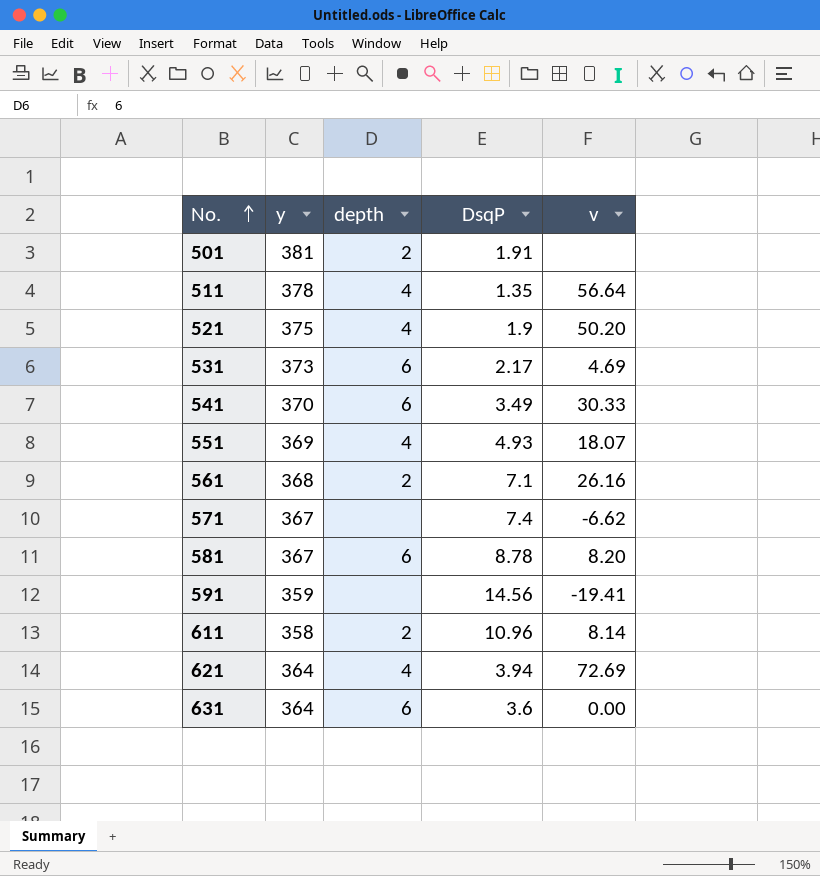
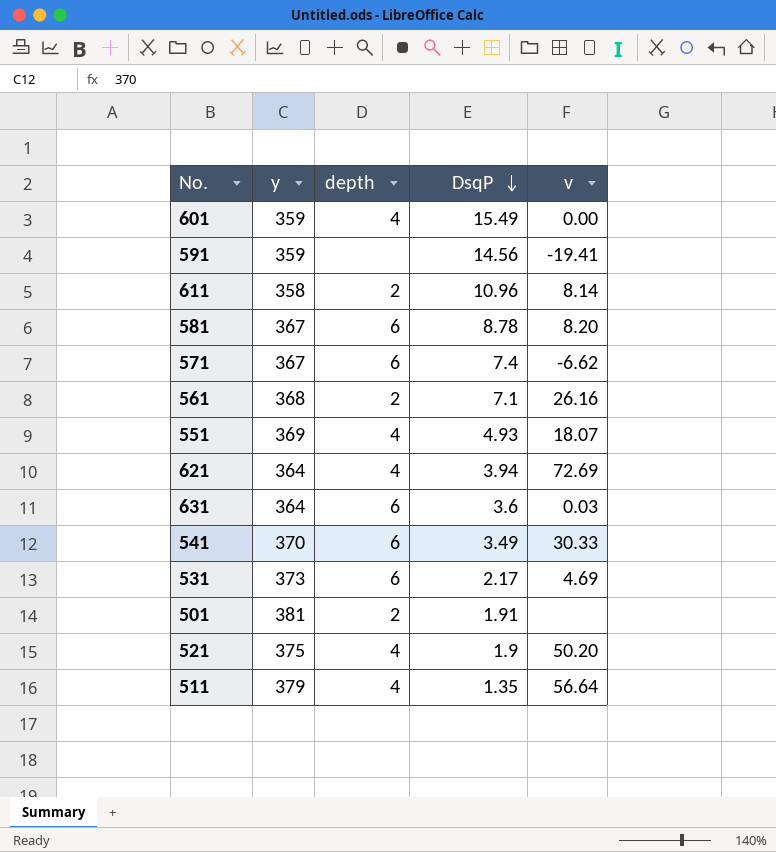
row order: No. ascending -> DsqP descending
row 601: none -> 359 | 4 | 15.49 | 0.00
571 | depth: none -> 6
631 | v: 0.00 -> 0.03
511 | y: 378 -> 379

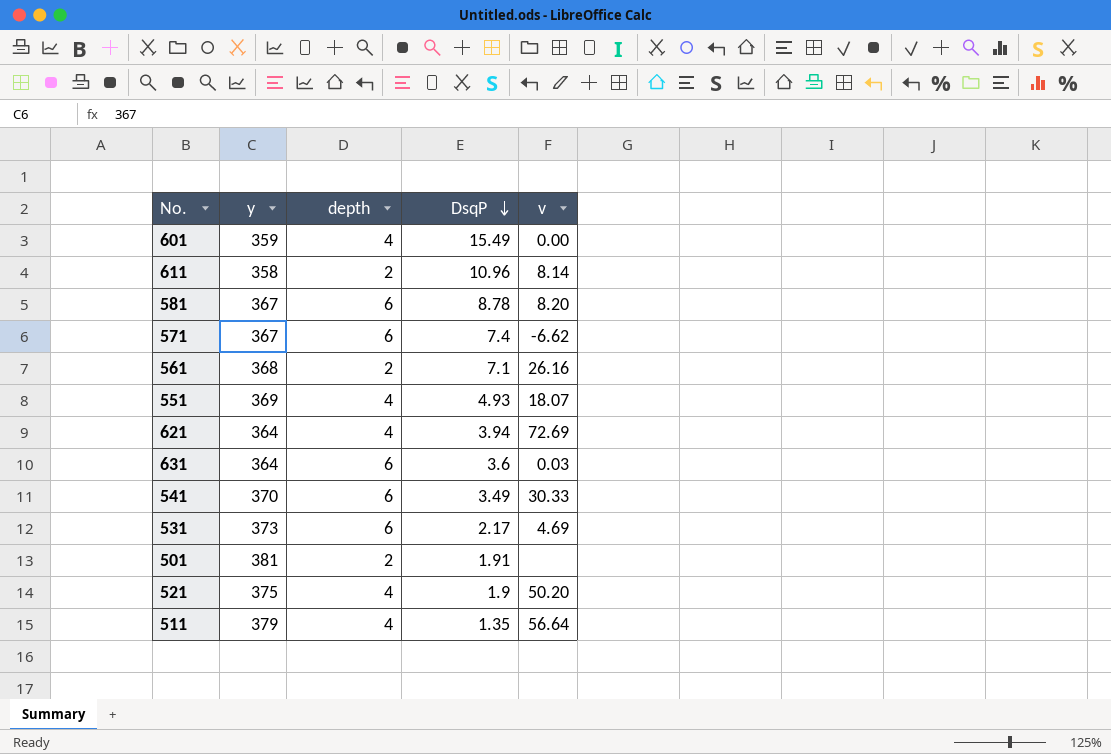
row 591: 359 | none | 14.56 | -19.41 -> none

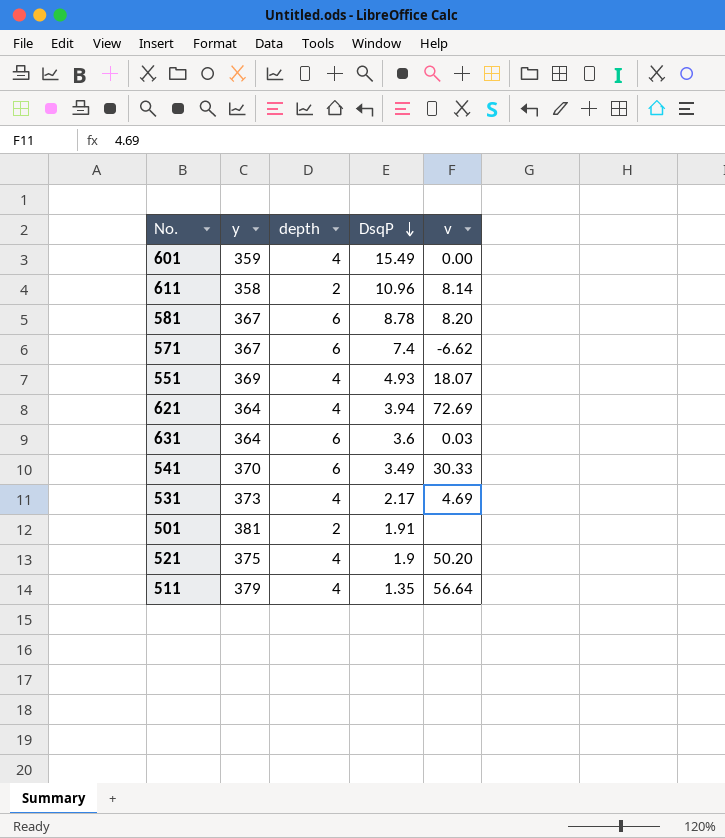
row 561: 368 | 2 | 7.1 | 26.16 -> none
531 | depth: 6 -> 4

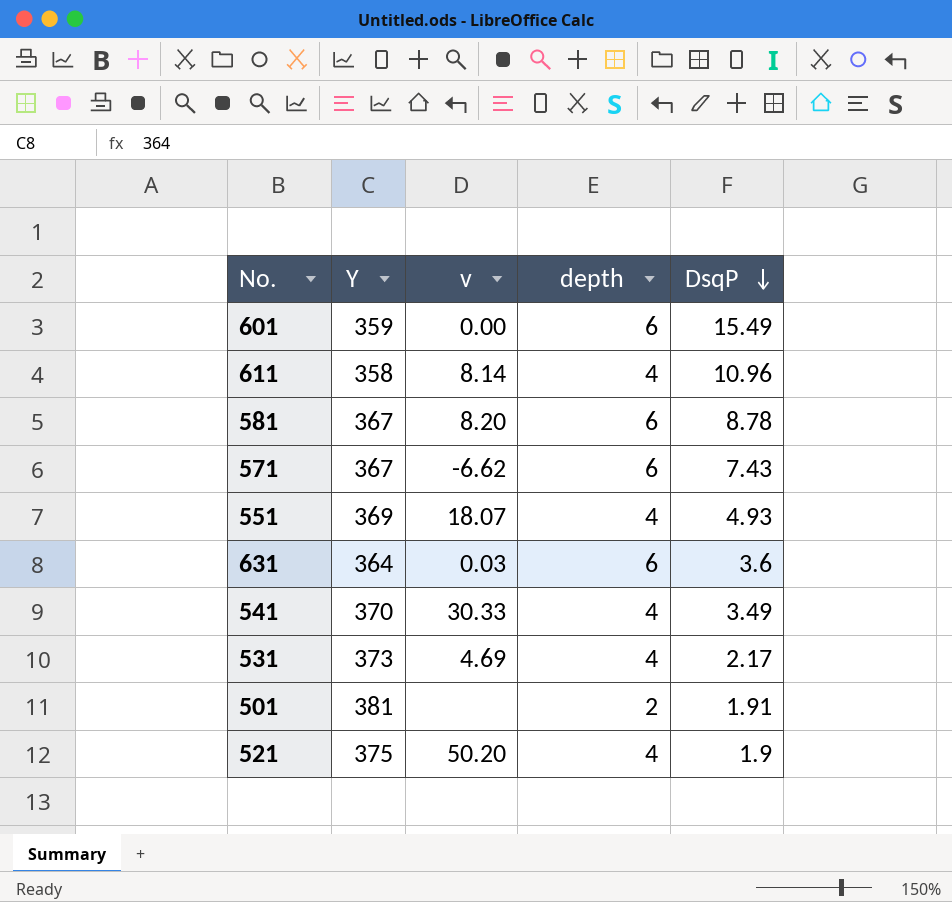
column name: y -> Y
column v | position: 5 -> 3
row 621: 364 | 4 | 3.94 | 72.69 -> none
row 511: 379 | 4 | 1.35 | 56.64 -> none
601 | depth: 4 -> 6
611 | depth: 2 -> 4
571 | DsqP: 7.4 -> 7.43
541 | depth: 6 -> 4

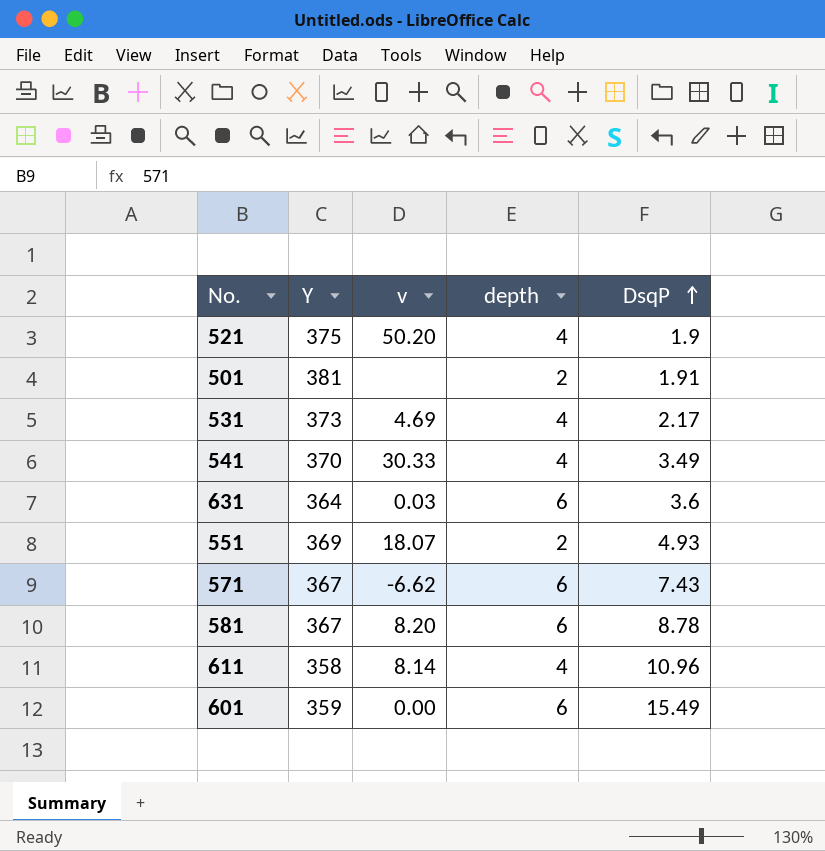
row order: DsqP descending -> DsqP ascending
551 | depth: 4 -> 2

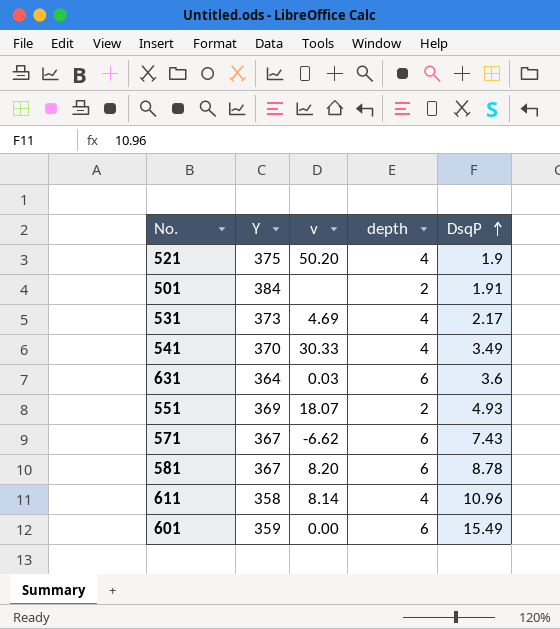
501 | Y: 381 -> 384

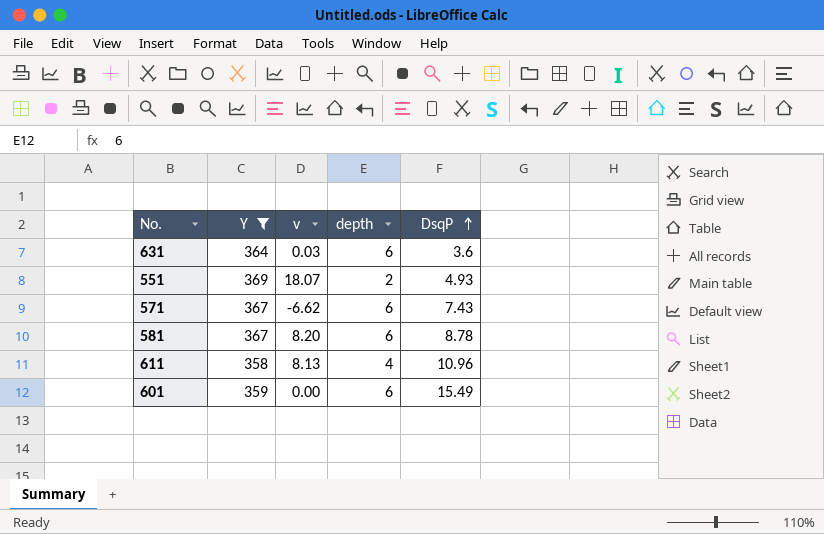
filter: none -> Y <= 369
611 | v: 8.14 -> 8.13

